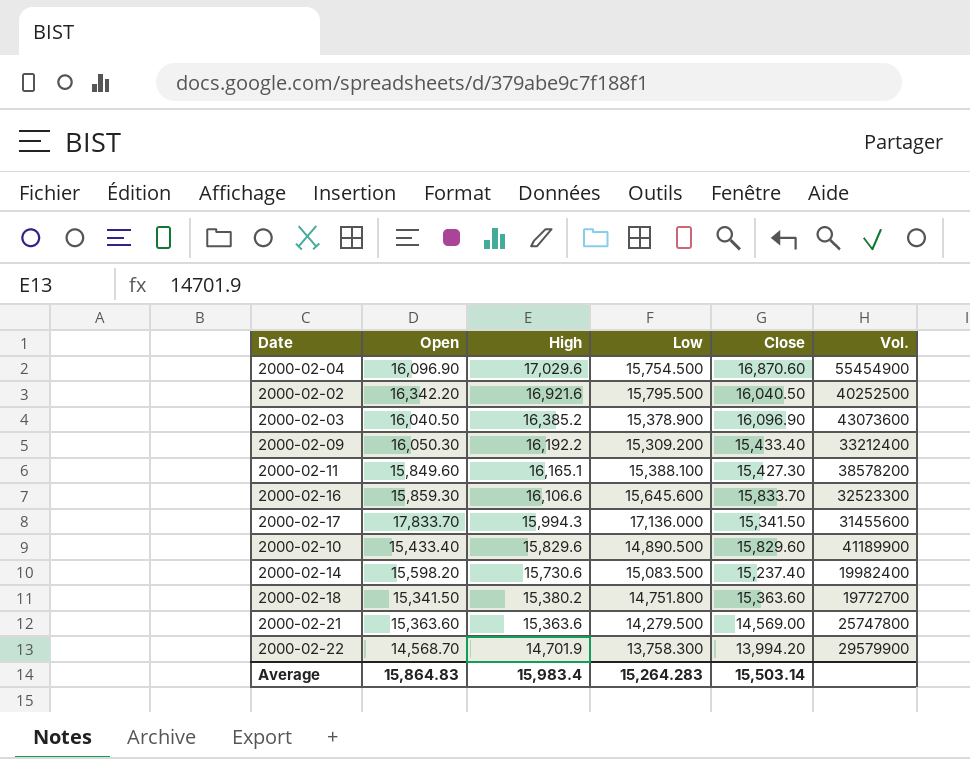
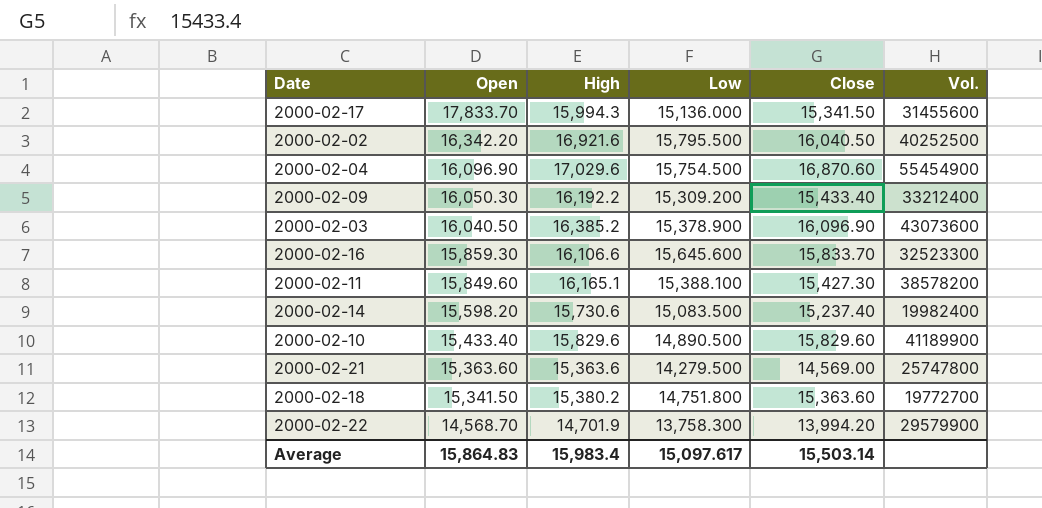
row order: High descending -> Open descending
2000-02-17 | Low: 17,136.000 -> 15,136.000
Average | Low: 15,264.283 -> 15,097.617

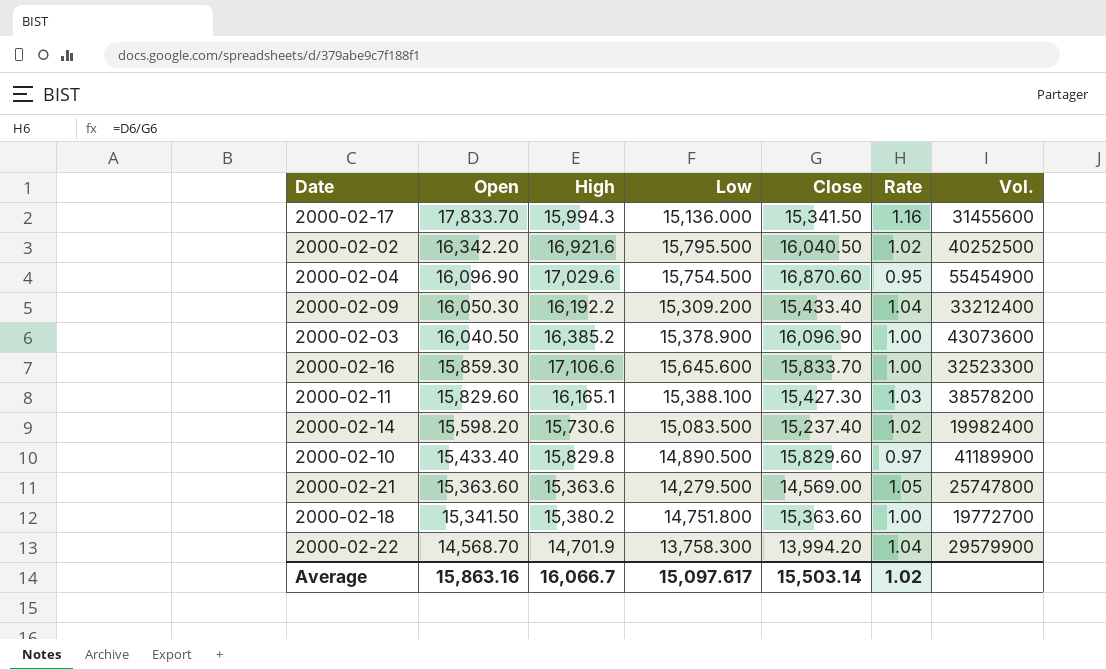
column Rate | formula: none -> [Open] / [Close]
2000-02-16 | High: 16,106.6 -> 17,106.6
2000-02-11 | Open: 15,849.60 -> 15,829.60
2000-02-10 | High: 15,829.6 -> 15,829.8
Average | Open: 15,864.83 -> 15,863.16
Average | High: 15,983.4 -> 16,066.7

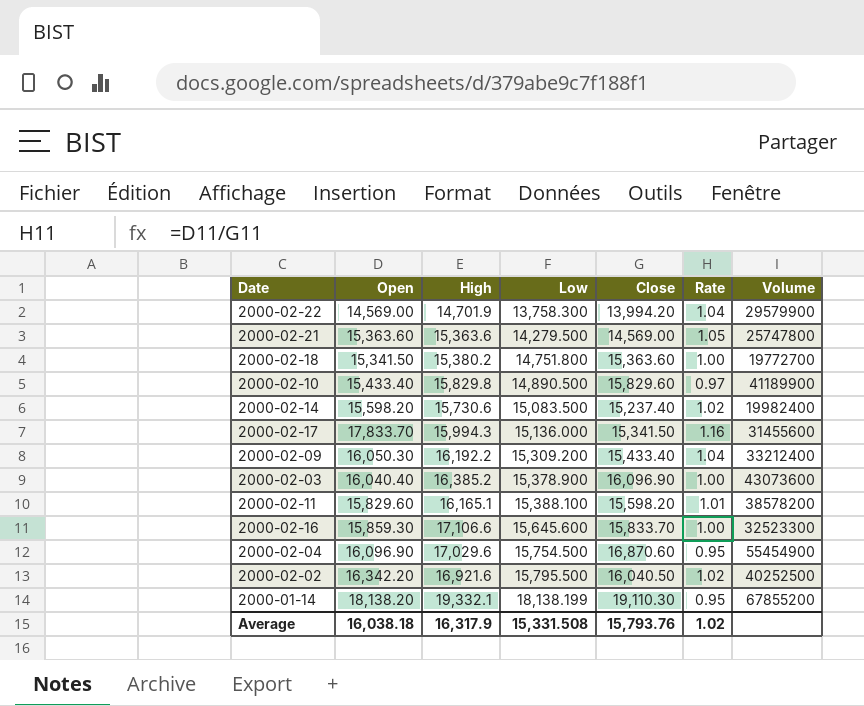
row order: Open descending -> Low ascending
column name: Vol. -> Volume
2000-02-22 | Open: 14,568.70 -> 14,569.00
2000-02-03 | Open: 16,040.50 -> 16,040.40
2000-02-11 | Close: 15,427.30 -> 15,598.20
2000-02-11 | Rate: 1.03 -> 1.01
row 2000-01-14: none -> 18,138.20 | 19,332.1 | 18,138.199 | 19,110.30 | 0.95 | 67855200
Average | Open: 15,863.16 -> 16,038.18
Average | High: 16,066.7 -> 16,317.9
Average | Low: 15,097.617 -> 15,331.508
Average | Close: 15,503.14 -> 15,793.76

